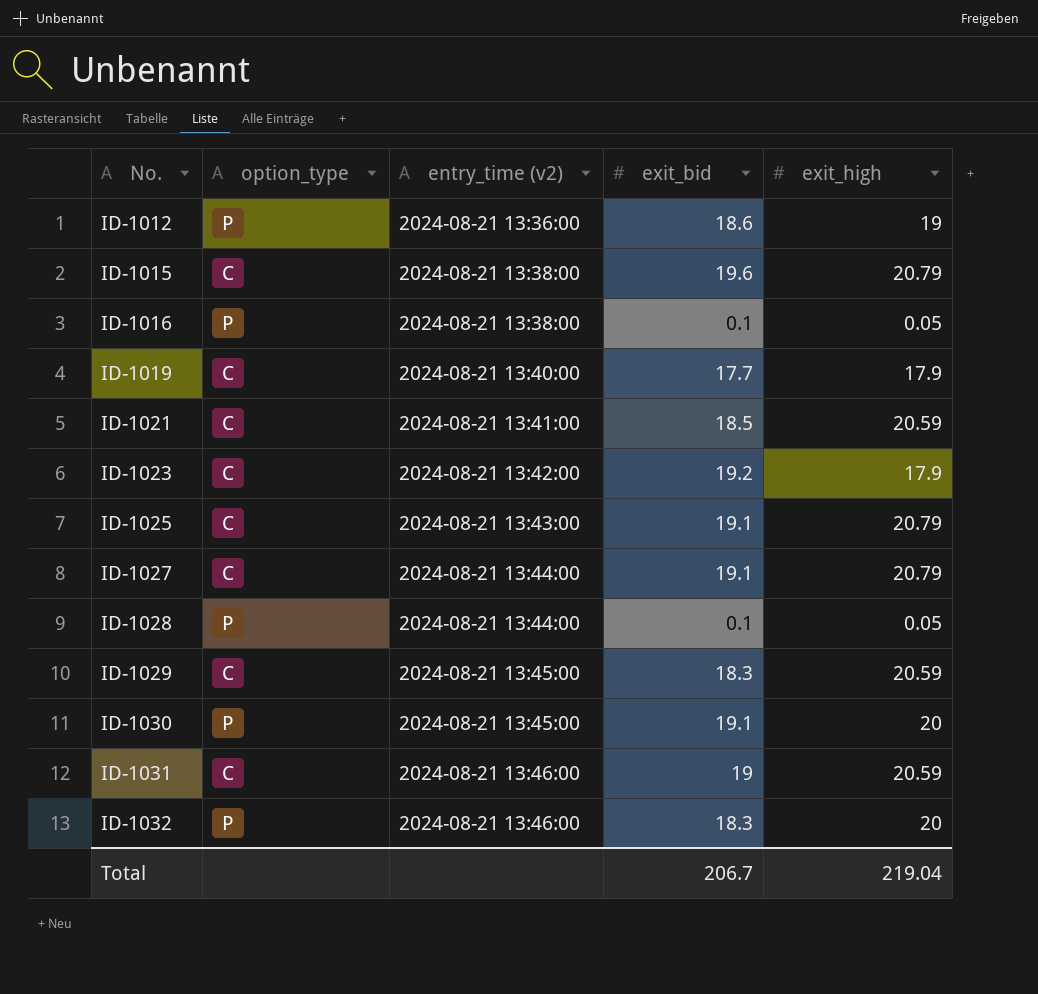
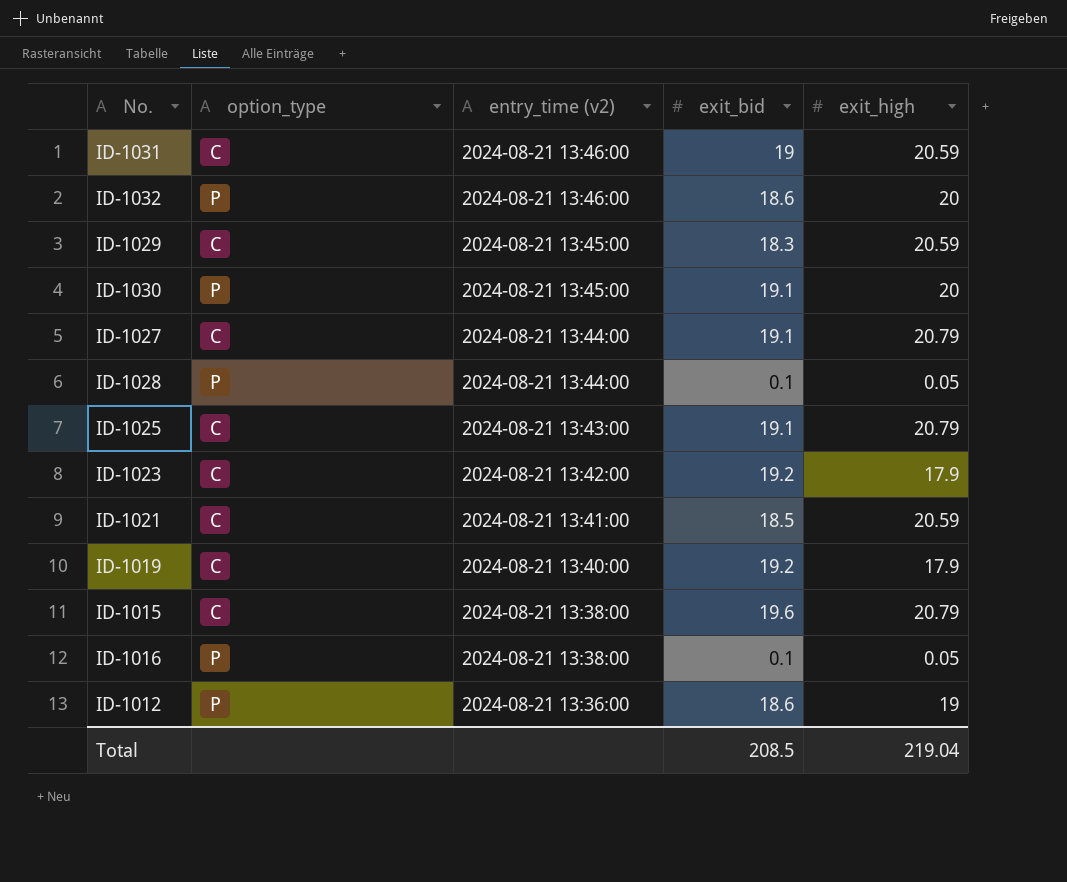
row order: No. ascending -> entry_time (v2) descending
ID-1032 | exit_bid: 18.3 -> 18.6
ID-1019 | exit_bid: 17.7 -> 19.2
Total | exit_bid: 206.7 -> 208.5

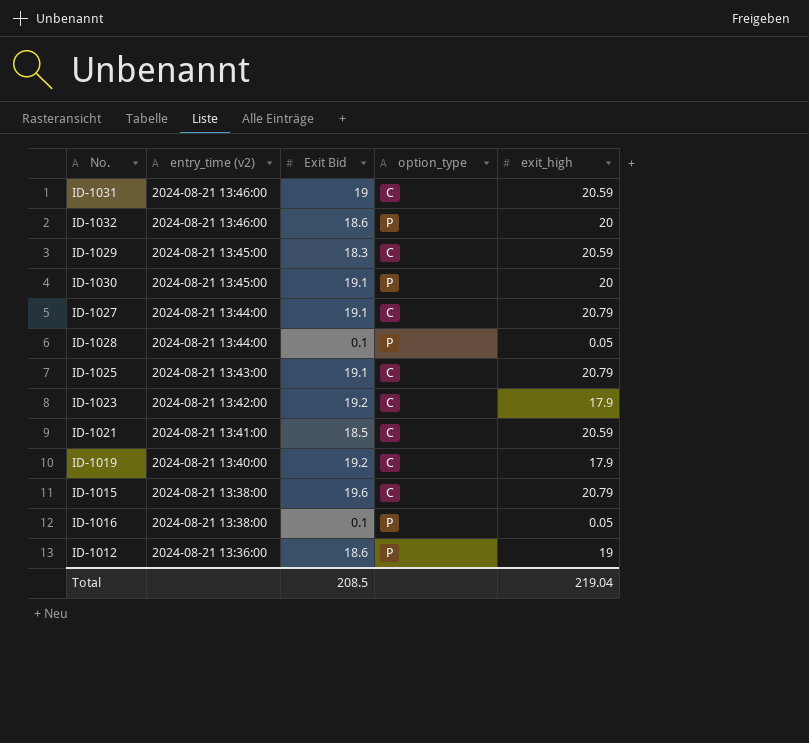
column name: exit_bid -> Exit Bid
column option_type | position: 2 -> 4

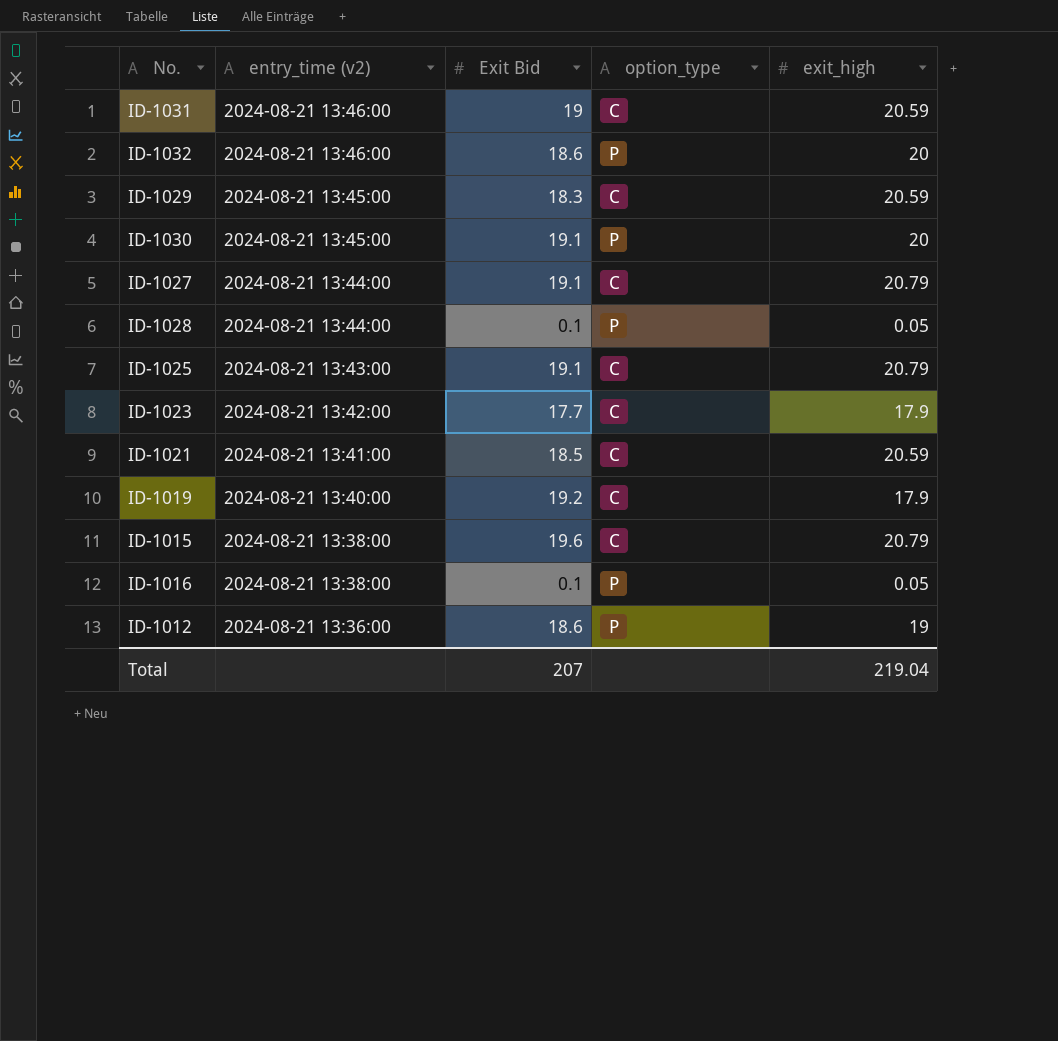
ID-1023 | Exit Bid: 19.2 -> 17.7
Total | Exit Bid: 208.5 -> 207

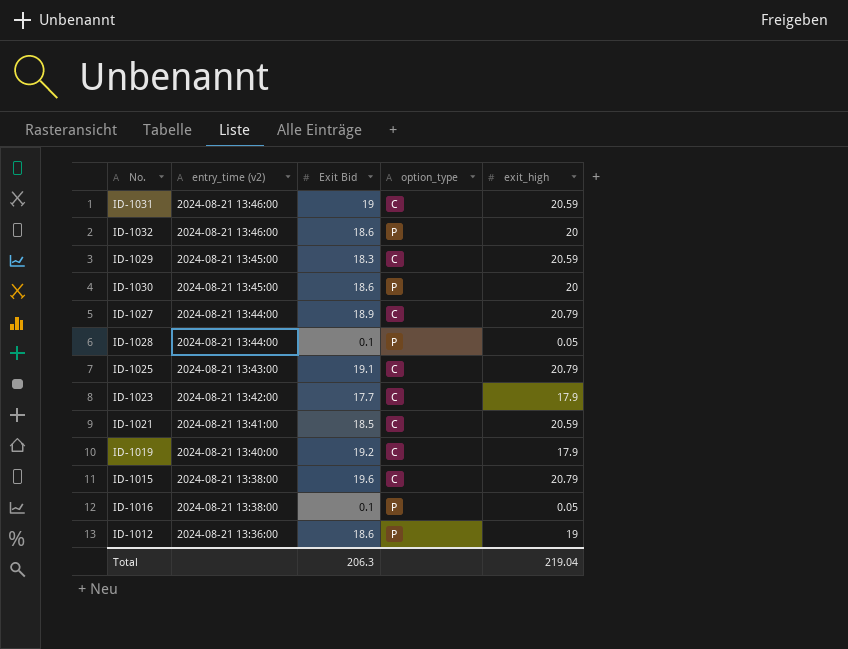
ID-1030 | Exit Bid: 19.1 -> 18.6
ID-1027 | Exit Bid: 19.1 -> 18.9
Total | Exit Bid: 207 -> 206.3

